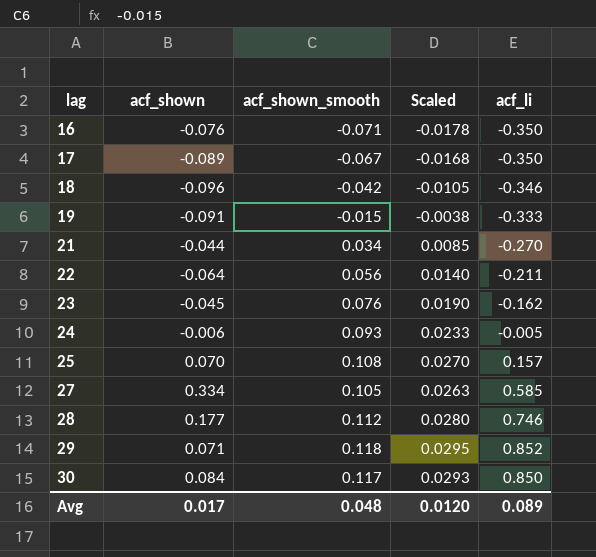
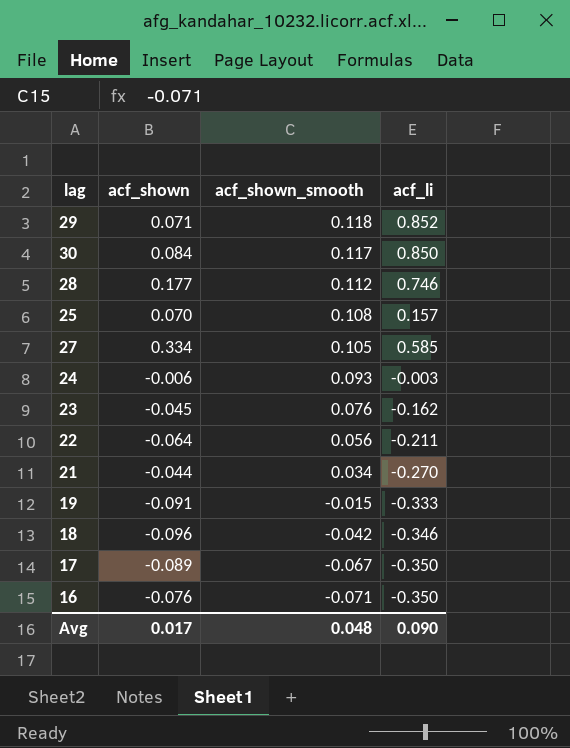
row order: lag ascending -> acf_shown_smooth descending
column Scaled | formula: [acf_shown_smooth] * 0.25 -> none
24 | acf_li: -0.005 -> -0.003
Avg | acf_li: 0.089 -> 0.090

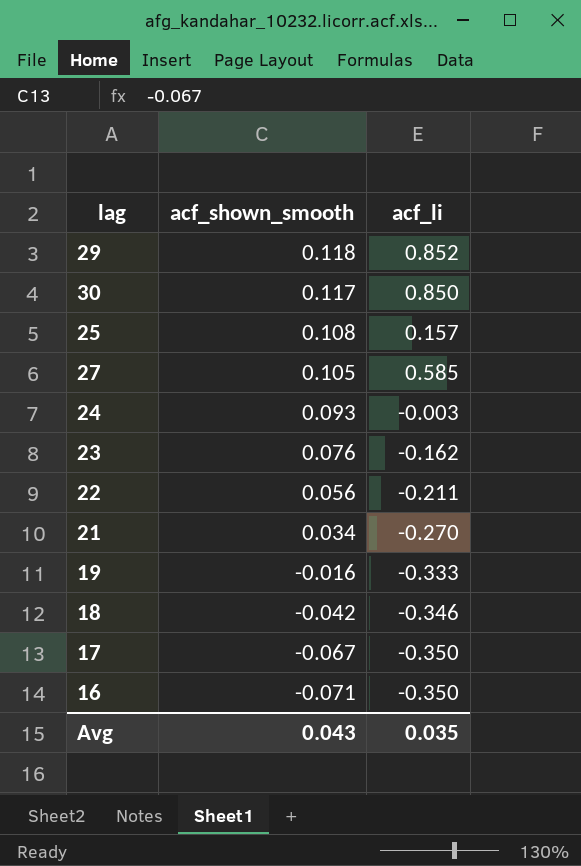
column acf_shown | position: 2 -> none
row 28: 0.177 | 0.112 | 0.746 -> none
19 | acf_shown_smooth: -0.015 -> -0.016
Avg | acf_shown_smooth: 0.048 -> 0.043
Avg | acf_li: 0.090 -> 0.035

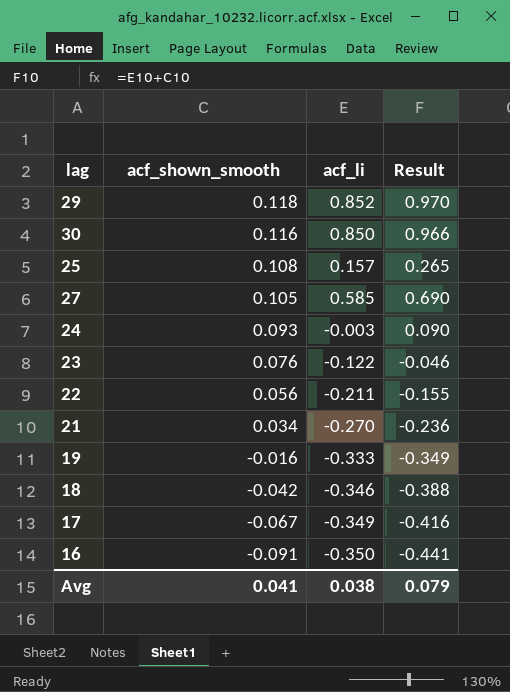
column Result | formula: none -> [acf_shown_smooth] + [acf_li]
30 | acf_shown_smooth: 0.117 -> 0.116
23 | acf_li: -0.162 -> -0.122
17 | acf_li: -0.350 -> -0.349
16 | acf_shown_smooth: -0.071 -> -0.091
Avg | acf_shown_smooth: 0.043 -> 0.041
Avg | acf_li: 0.035 -> 0.038

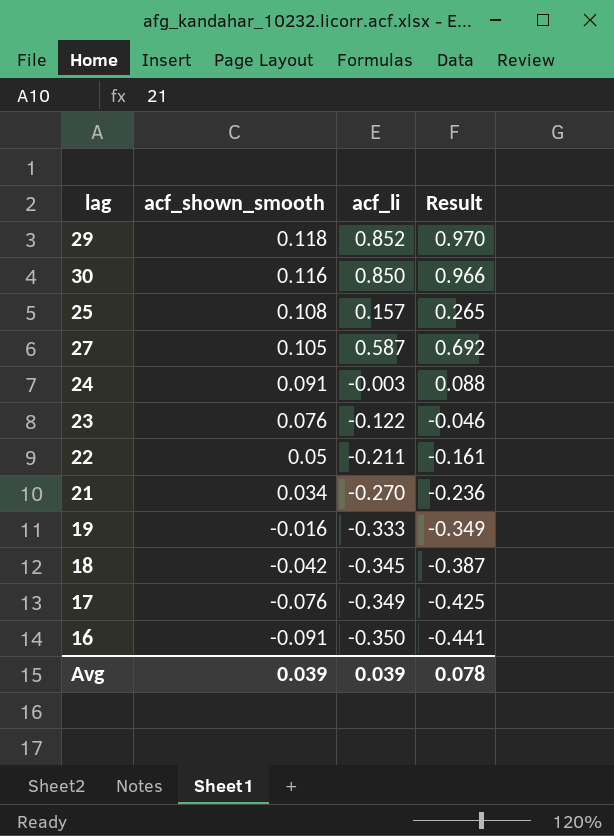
27 | acf_li: 0.585 -> 0.587
27 | Result: 0.690 -> 0.692
24 | acf_shown_smooth: 0.093 -> 0.091
24 | Result: 0.090 -> 0.088
22 | acf_shown_smooth: 0.056 -> 0.05
22 | Result: -0.155 -> -0.161
18 | acf_li: -0.346 -> -0.345
18 | Result: -0.388 -> -0.387
17 | acf_shown_smooth: -0.067 -> -0.076
17 | Result: -0.416 -> -0.425
Avg | acf_shown_smooth: 0.041 -> 0.039
Avg | acf_li: 0.038 -> 0.039
Avg | Result: 0.079 -> 0.078

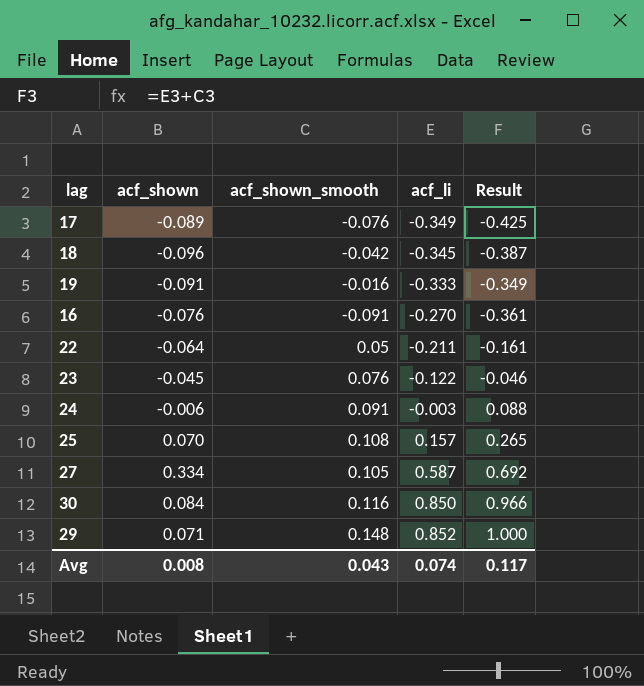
row order: acf_shown_smooth descending -> acf_li ascending
column acf_shown | position: none -> 2
row 21: 0.034 | -0.270 | -0.236 -> none
16 | acf_li: -0.350 -> -0.270
16 | Result: -0.441 -> -0.361
29 | acf_shown_smooth: 0.118 -> 0.148
29 | Result: 0.970 -> 1.000
Avg | acf_shown_smooth: 0.039 -> 0.043
Avg | acf_li: 0.039 -> 0.074
Avg | Result: 0.078 -> 0.117

